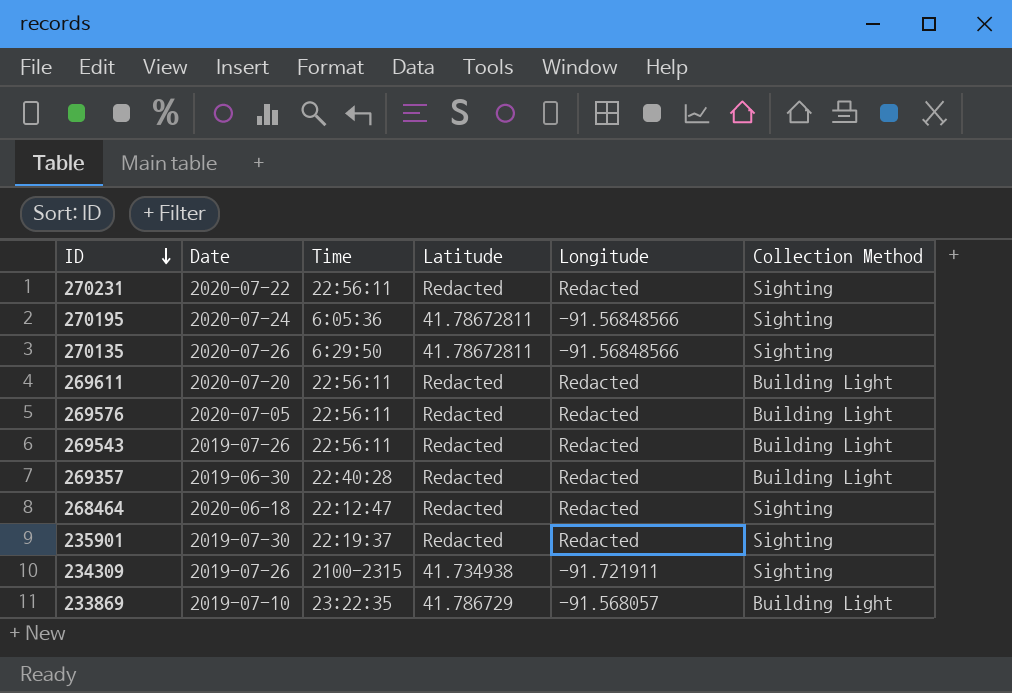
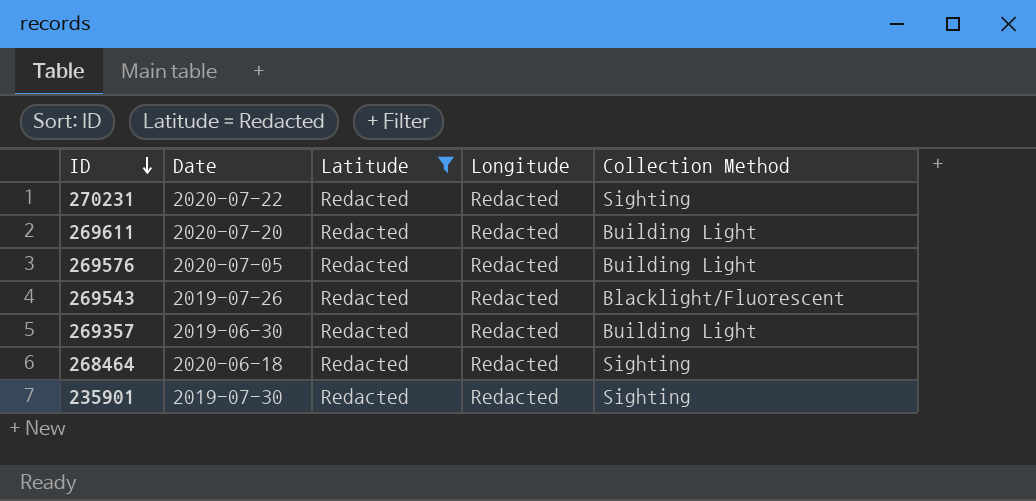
filter: none -> Latitude = Redacted
column Time | position: 3 -> none
269543 | Collection Method: Building Light -> Blacklight/Fluorescent

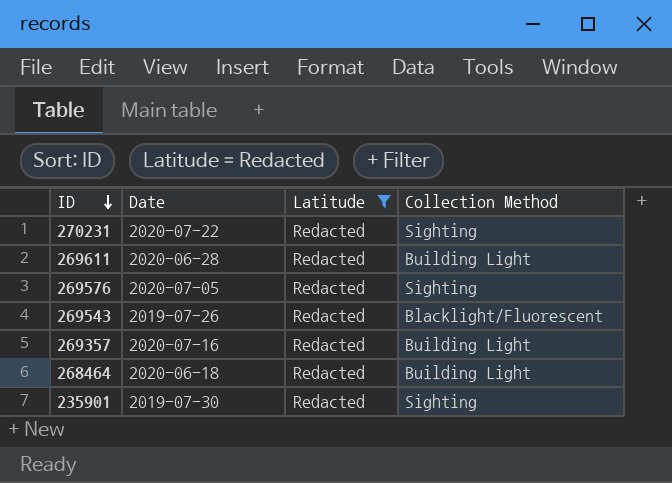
column Longitude | position: 4 -> none
269611 | Date: 2020-07-20 -> 2020-06-28
269576 | Collection Method: Building Light -> Sighting
269357 | Date: 2019-06-30 -> 2020-07-16
268464 | Collection Method: Sighting -> Building Light

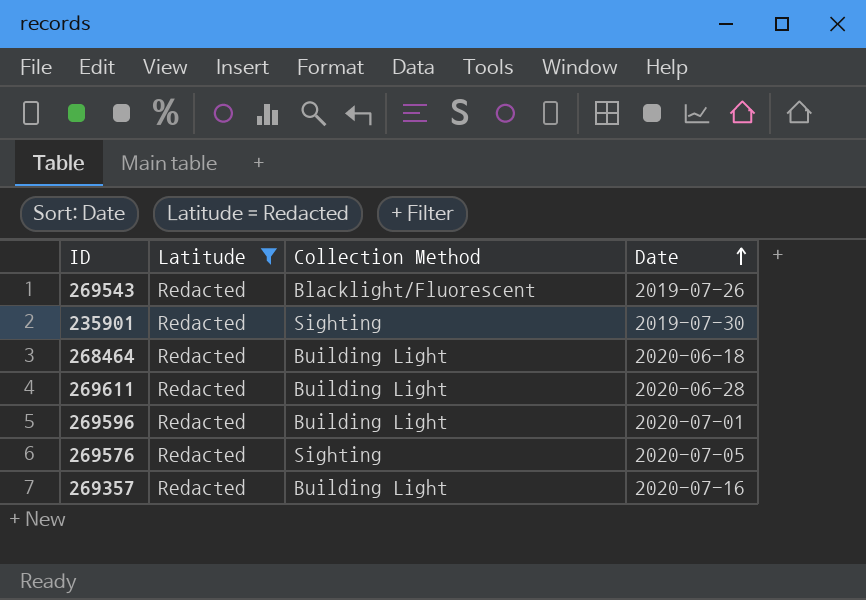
row order: ID descending -> Date ascending
column Date | position: 2 -> 4
row 270231: 2020-07-22 | Redacted | Sighting -> none
row 269596: none -> Redacted | Building Light | 2020-07-01

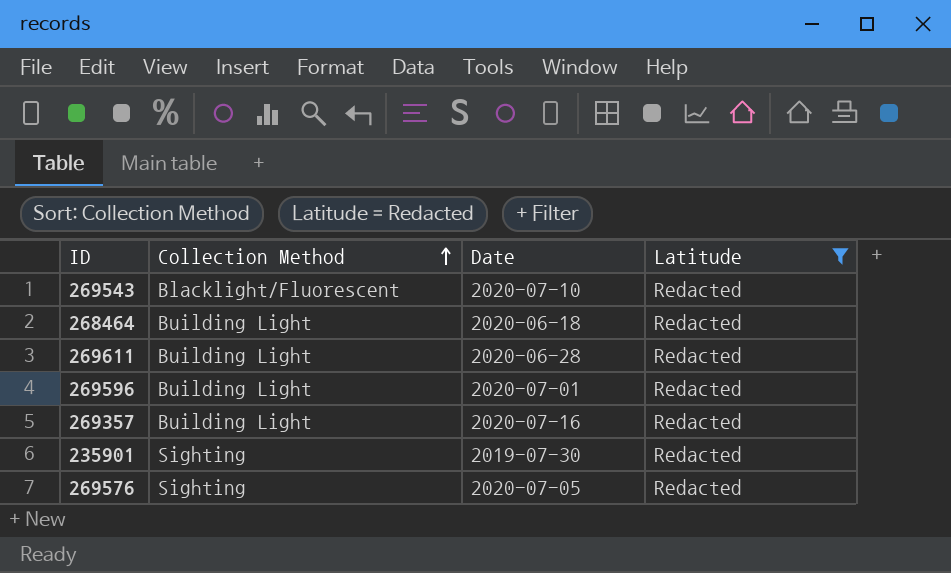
row order: Date ascending -> Collection Method ascending
column Latitude | position: 2 -> 4
269543 | Date: 2019-07-26 -> 2020-07-10

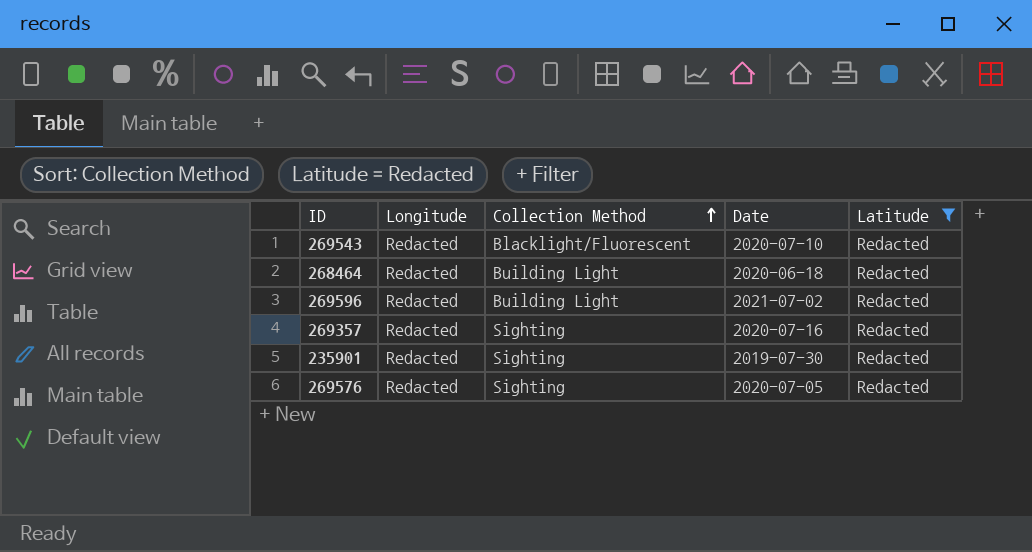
column Longitude | position: none -> 2
row 269611: Building Light | 2020-06-28 | Redacted -> none
269596 | Date: 2020-07-01 -> 2021-07-02
269357 | Collection Method: Building Light -> Sighting

